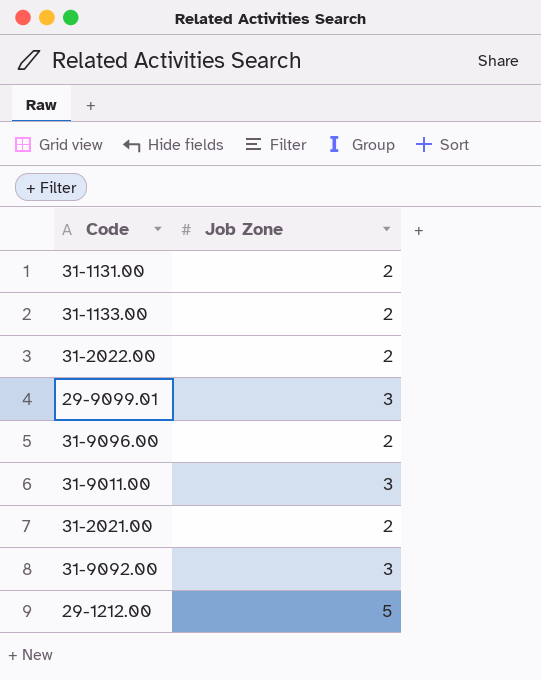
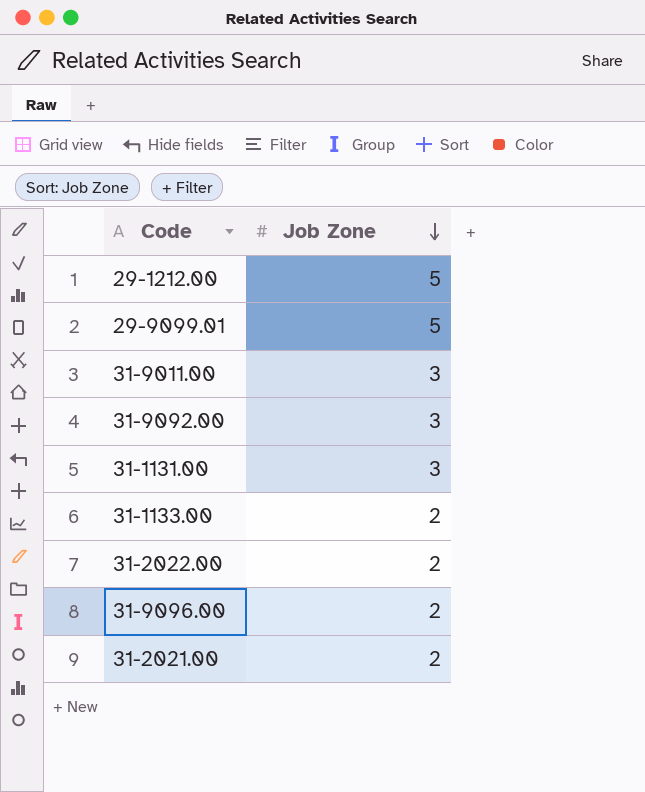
row order: none -> Job Zone descending
29-9099.01 | Job Zone: 3 -> 5
31-1131.00 | Job Zone: 2 -> 3

